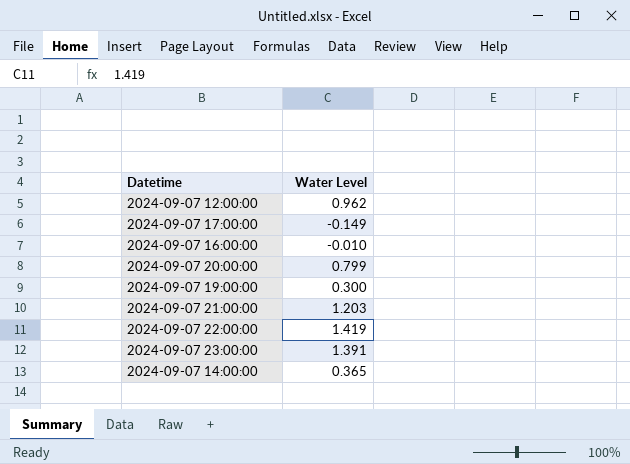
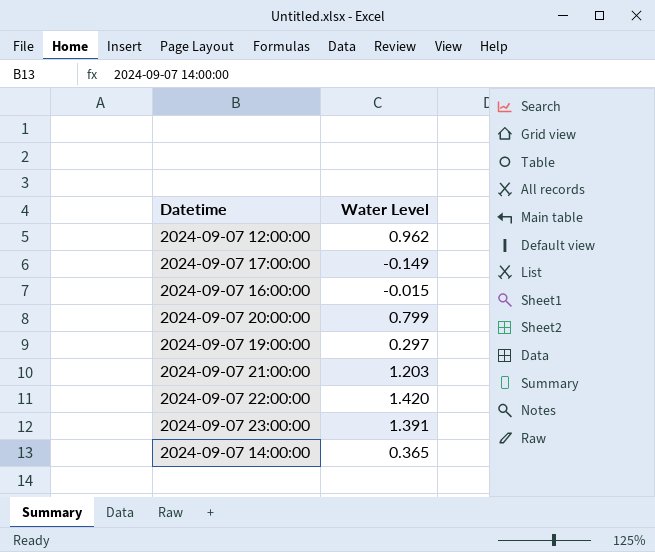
2024-09-07 16:00:00 | Water Level: -0.010 -> -0.015
2024-09-07 19:00:00 | Water Level: 0.300 -> 0.297
2024-09-07 22:00:00 | Water Level: 1.419 -> 1.420

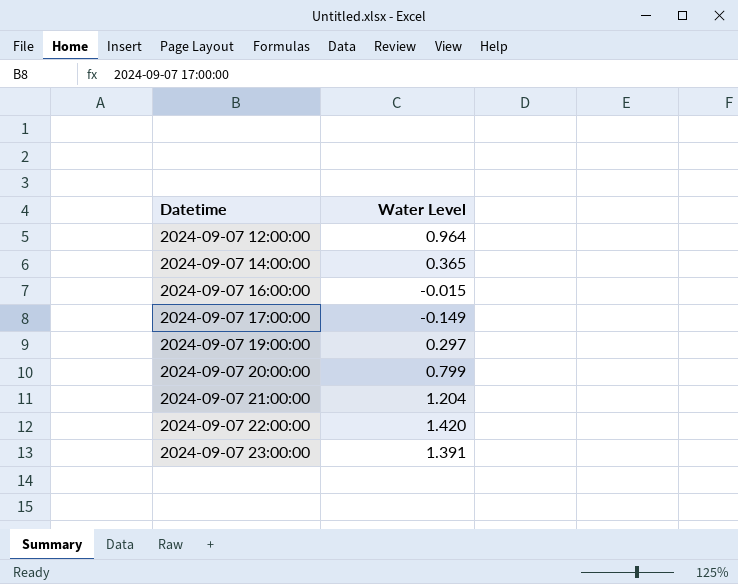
row order: none -> Datetime ascending
2024-09-07 12:00:00 | Water Level: 0.962 -> 0.964
2024-09-07 21:00:00 | Water Level: 1.203 -> 1.204

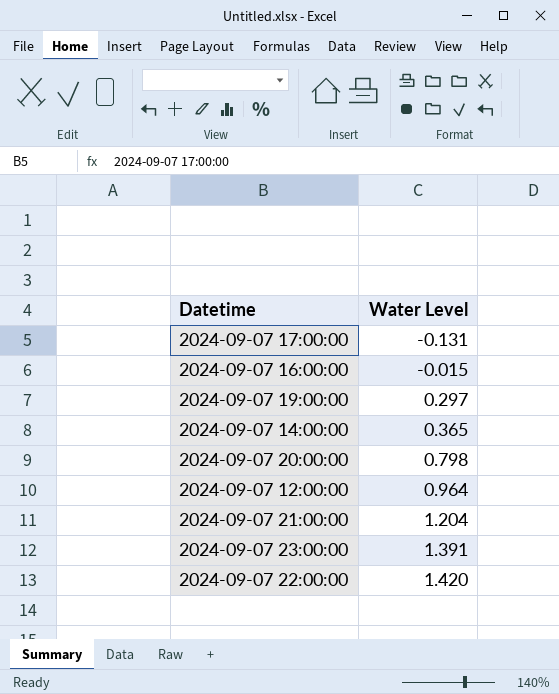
row order: Datetime ascending -> Water Level ascending
2024-09-07 17:00:00 | Water Level: -0.149 -> -0.131
2024-09-07 20:00:00 | Water Level: 0.799 -> 0.798

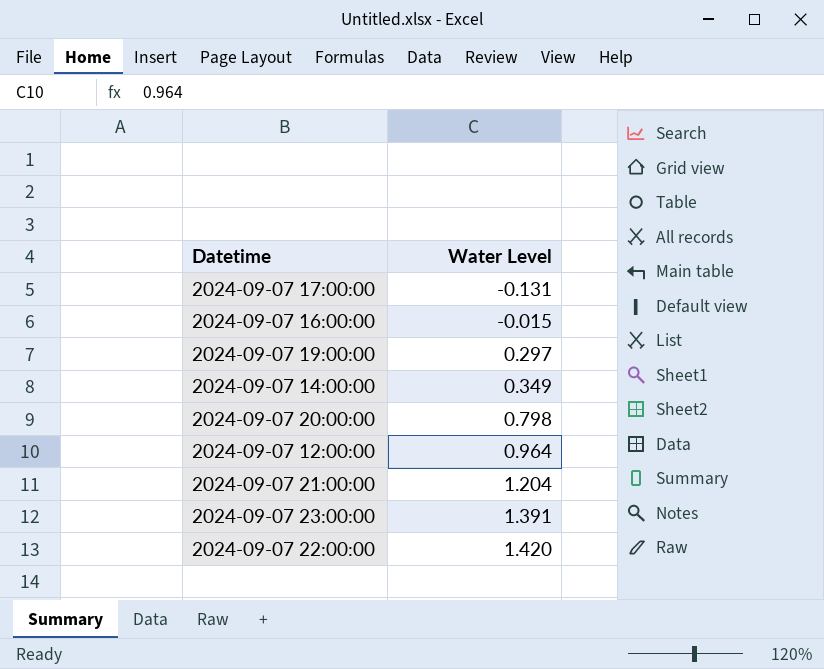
2024-09-07 14:00:00 | Water Level: 0.365 -> 0.349

